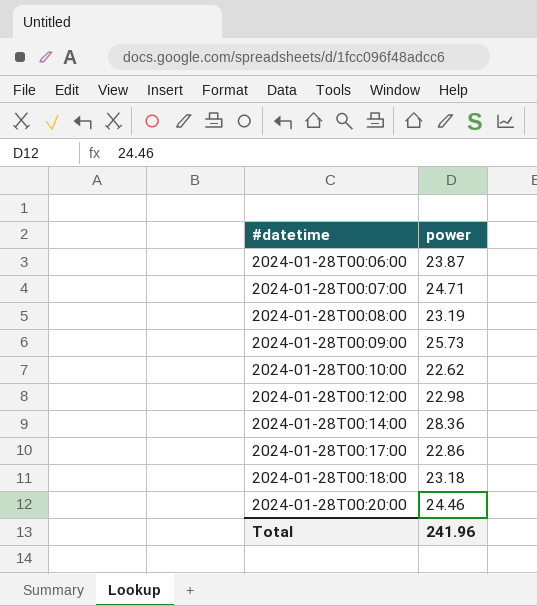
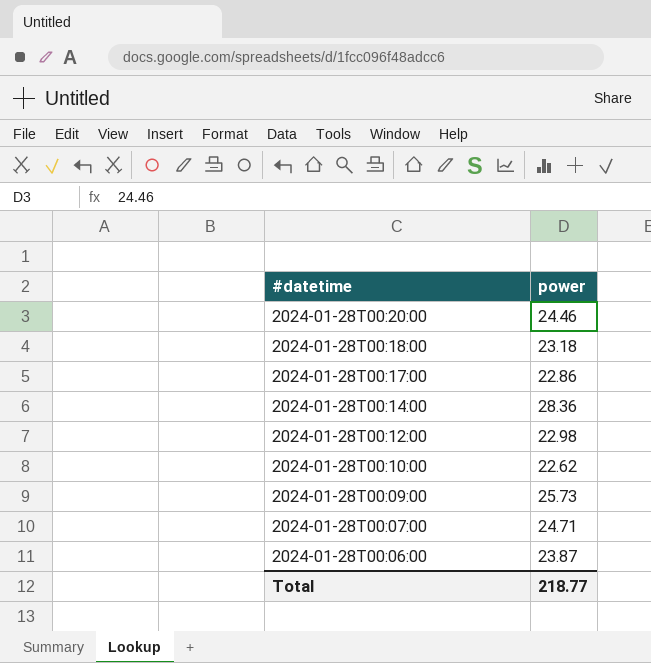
row order: #datetime ascending -> #datetime descending
row 2024-01-28T00:08:00: 23.19 -> none
Total | power: 241.96 -> 218.77

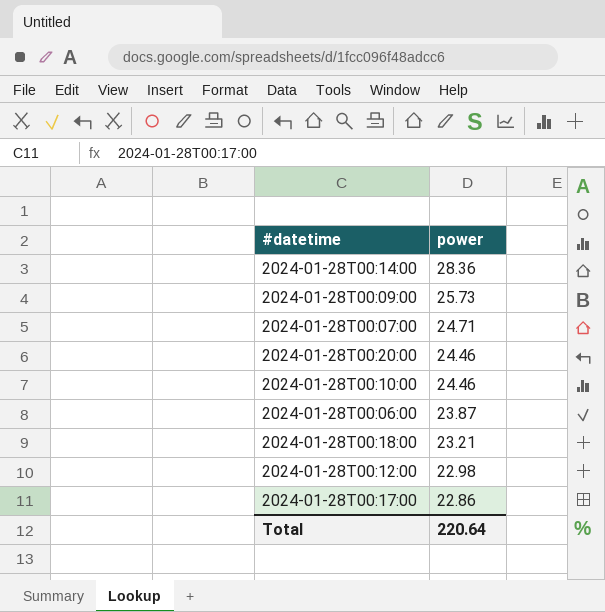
row order: #datetime descending -> power descending
2024-01-28T00:10:00 | power: 22.62 -> 24.46
2024-01-28T00:18:00 | power: 23.18 -> 23.21
Total | power: 218.77 -> 220.64

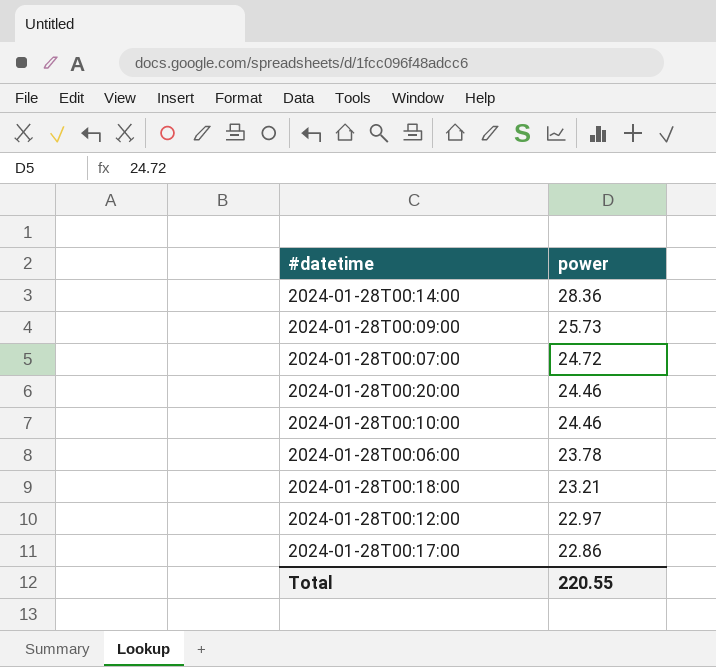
2024-01-28T00:07:00 | power: 24.71 -> 24.72
2024-01-28T00:06:00 | power: 23.87 -> 23.78
2024-01-28T00:12:00 | power: 22.98 -> 22.97
Total | power: 220.64 -> 220.55

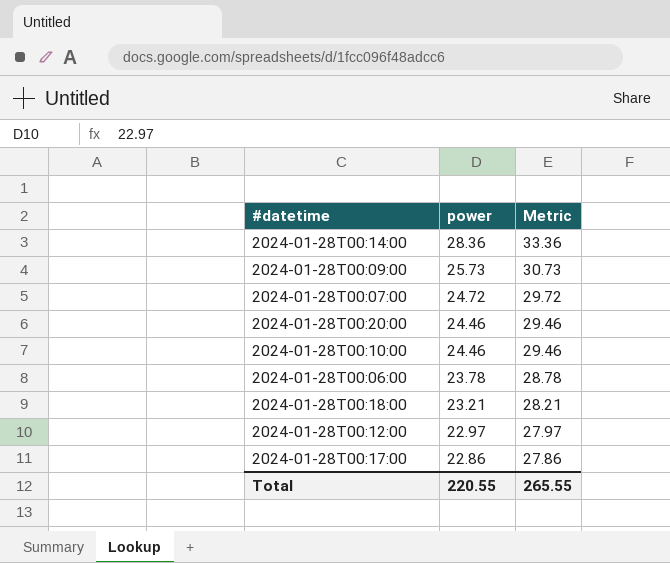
column Metric | formula: none -> [power] + 5

